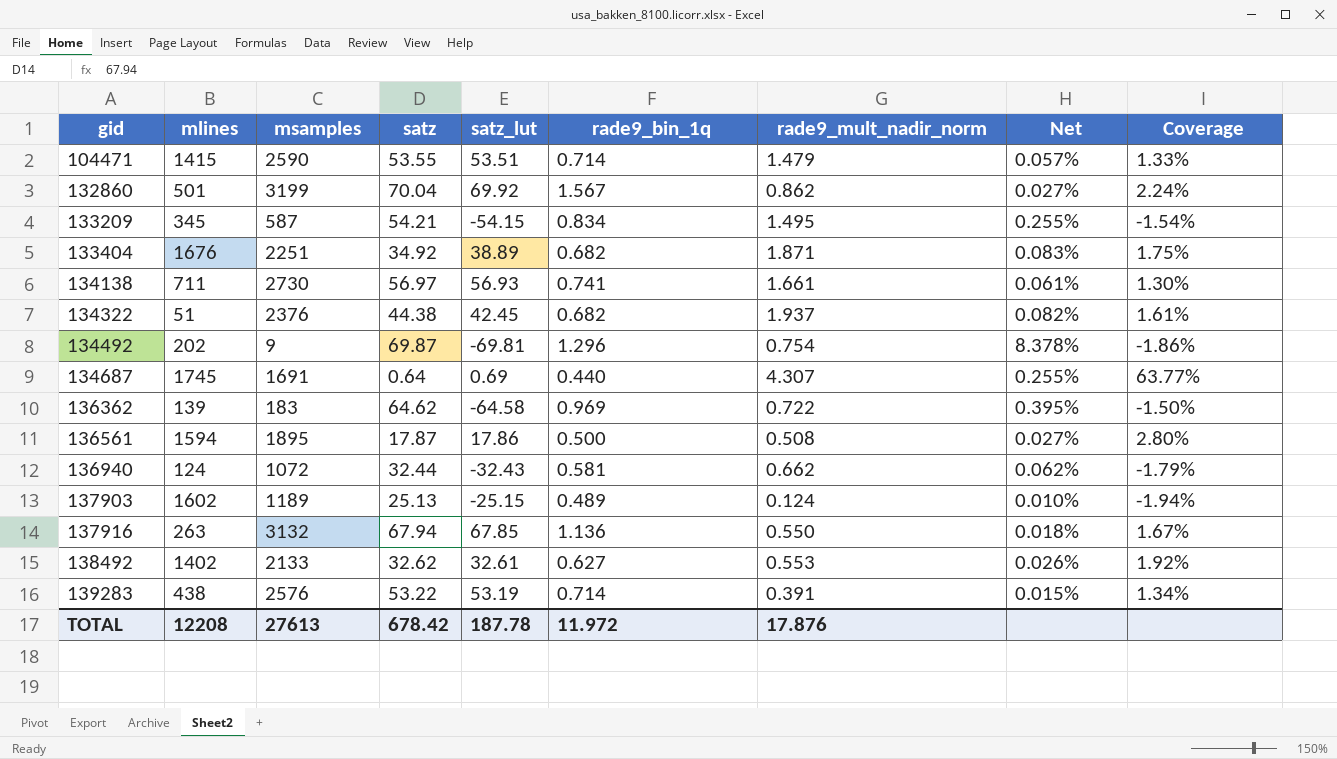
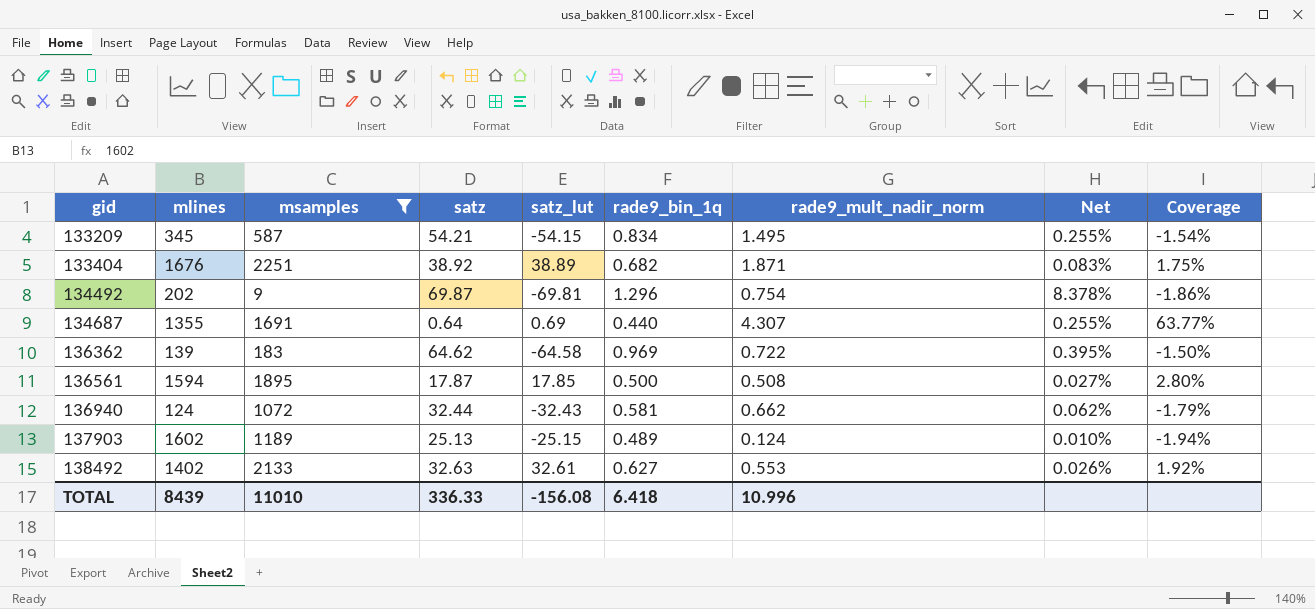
filter: none -> msamples <= 2251
133404 | satz: 34.92 -> 38.92
134687 | mlines: 1745 -> 1355
136561 | satz_lut: 17.86 -> 17.85
138492 | satz: 32.62 -> 32.63
TOTAL | mlines: 12208 -> 8439
TOTAL | msamples: 27613 -> 11010
TOTAL | satz: 678.42 -> 336.33
TOTAL | satz_lut: 187.78 -> -156.08
TOTAL | rade9_bin_1q: 11.972 -> 6.418
TOTAL | rade9_mult_nadir_norm: 17.876 -> 10.996

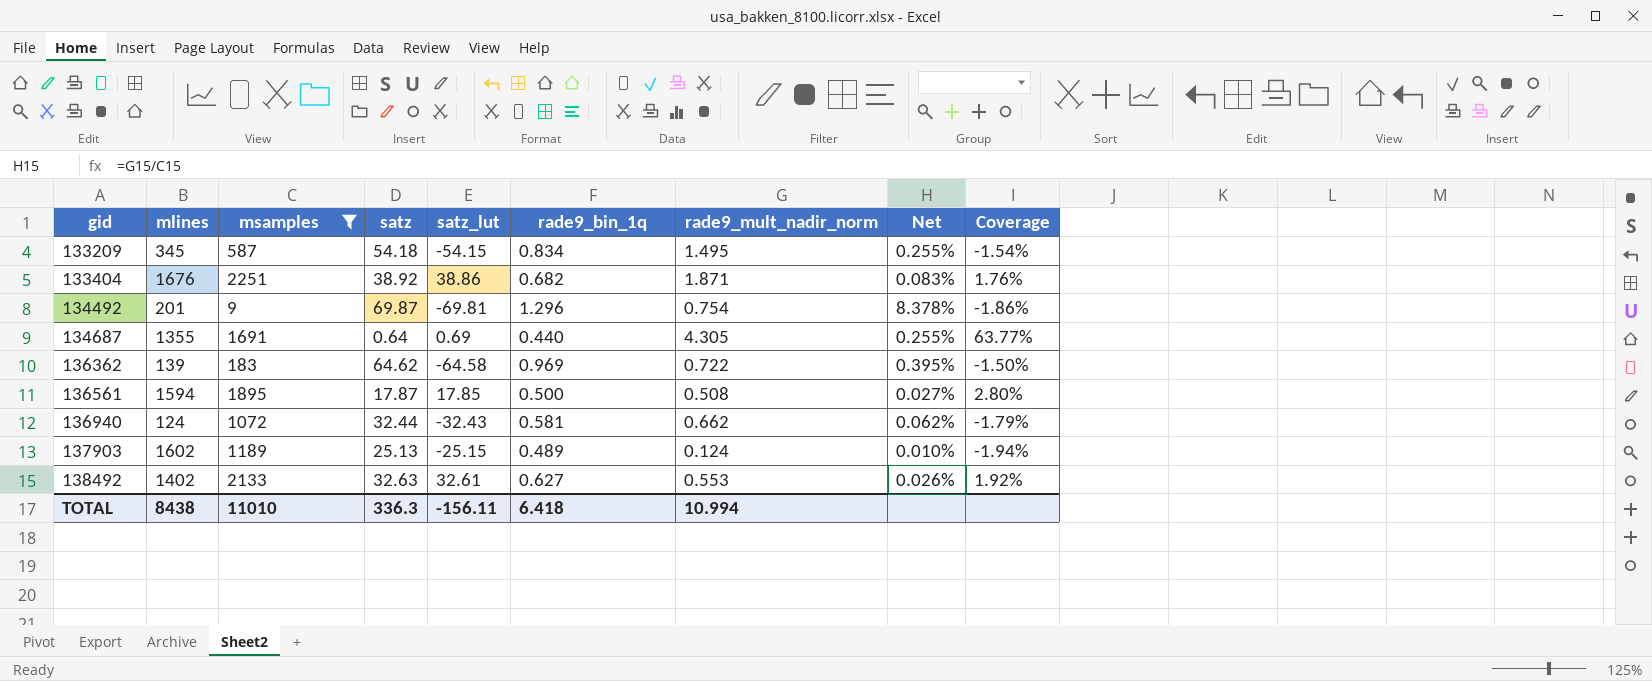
133209 | satz: 54.21 -> 54.18
133404 | satz_lut: 38.89 -> 38.86
133404 | Coverage: 1.75% -> 1.76%
134492 | mlines: 202 -> 201
134687 | rade9_mult_nadir_norm: 4.307 -> 4.305
TOTAL | mlines: 8439 -> 8438
TOTAL | satz: 336.33 -> 336.3
TOTAL | satz_lut: -156.08 -> -156.11
TOTAL | rade9_mult_nadir_norm: 10.996 -> 10.994

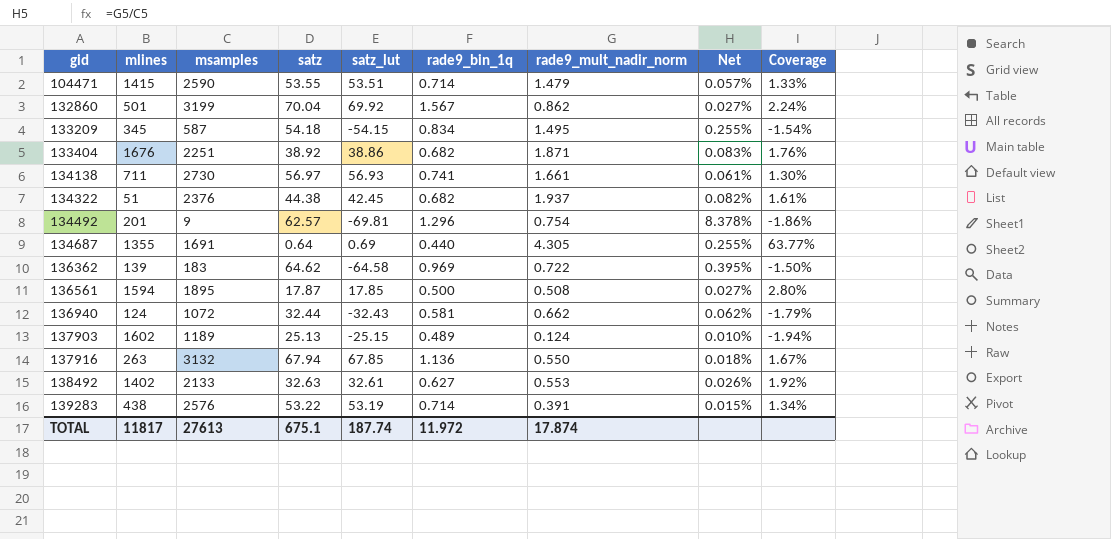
filter: msamples <= 2251 -> none
134492 | satz: 69.87 -> 62.57
TOTAL | mlines: 8438 -> 11817
TOTAL | msamples: 11010 -> 27613
TOTAL | satz: 336.3 -> 675.1
TOTAL | satz_lut: -156.11 -> 187.74
TOTAL | rade9_bin_1q: 6.418 -> 11.972
TOTAL | rade9_mult_nadir_norm: 10.994 -> 17.874

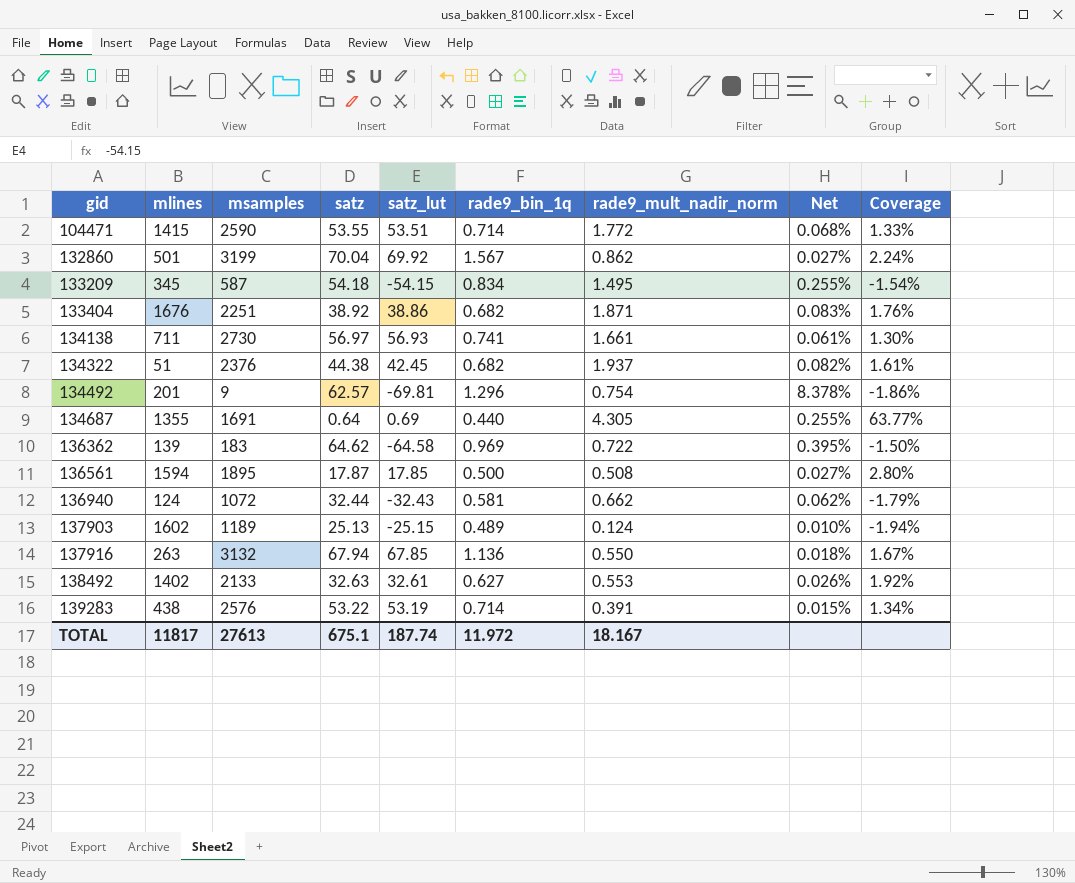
104471 | rade9_mult_nadir_norm: 1.479 -> 1.772
104471 | Net: 0.057% -> 0.068%
TOTAL | rade9_mult_nadir_norm: 17.874 -> 18.167

